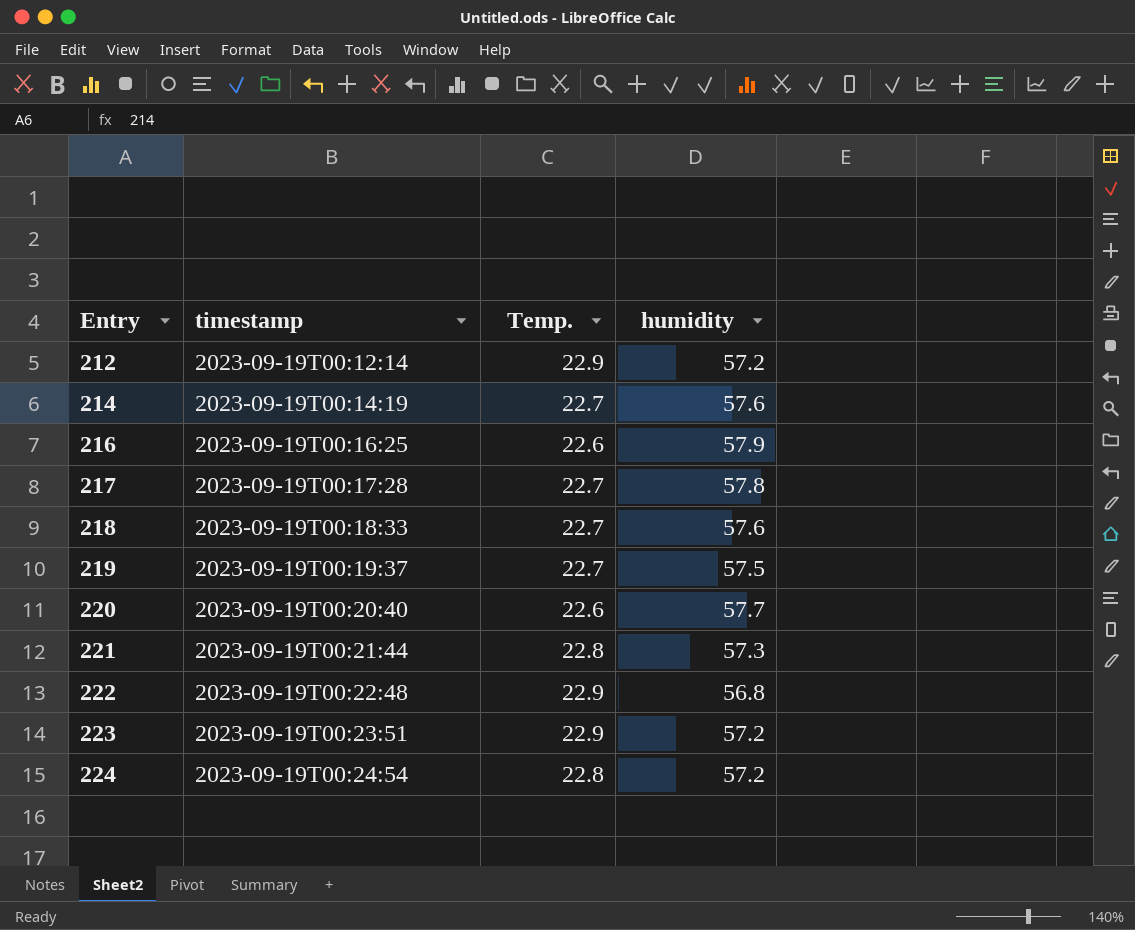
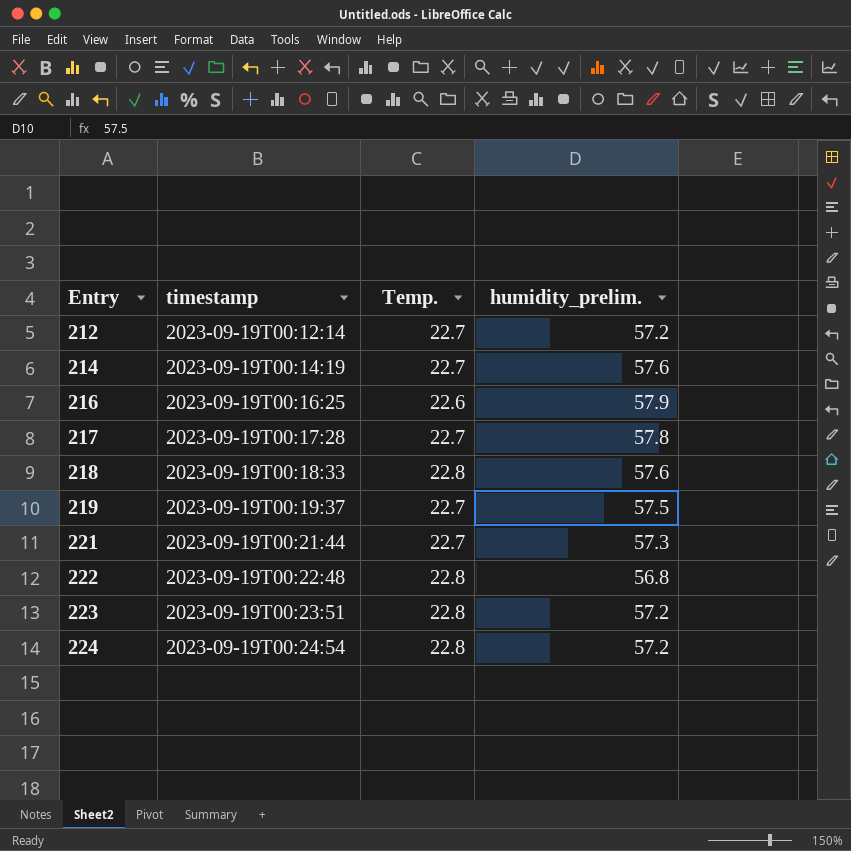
column name: humidity -> humidity_prelim.
row 220: 2023-09-19T00:20:40 | 22.6 | 57.7 -> none
212 | Temp.: 22.9 -> 22.7
218 | Temp.: 22.7 -> 22.8
221 | Temp.: 22.8 -> 22.7
222 | Temp.: 22.9 -> 22.8
223 | Temp.: 22.9 -> 22.8

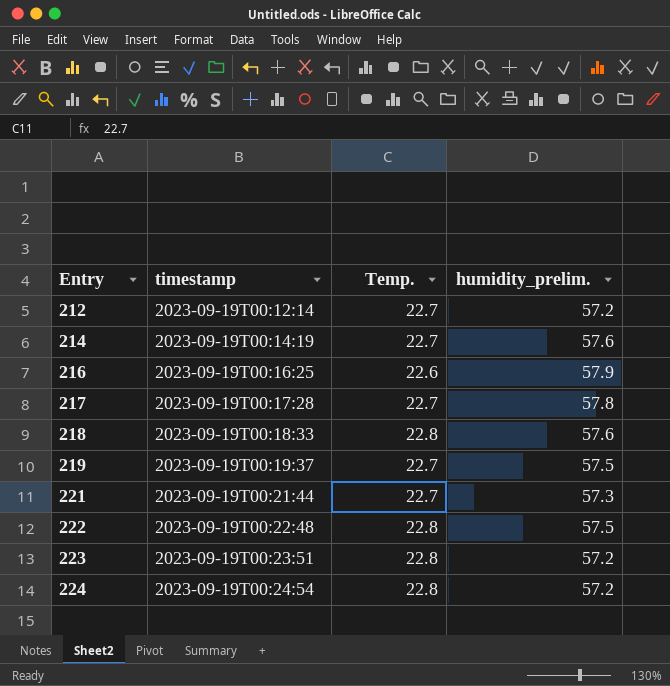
222 | humidity_prelim.: 56.8 -> 57.5

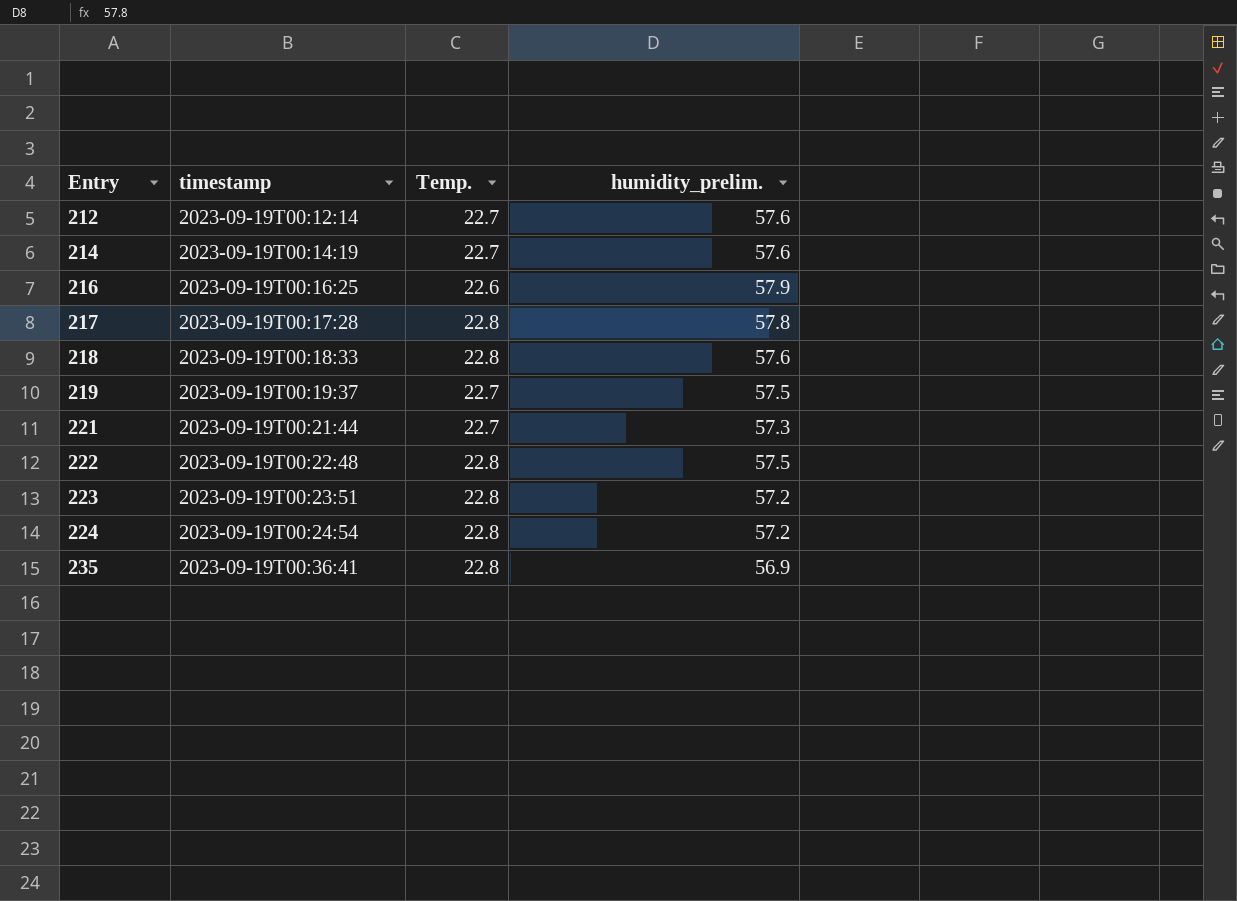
212 | humidity_prelim.: 57.2 -> 57.6
217 | Temp.: 22.7 -> 22.8
row 235: none -> 2023-09-19T00:36:41 | 22.8 | 56.9

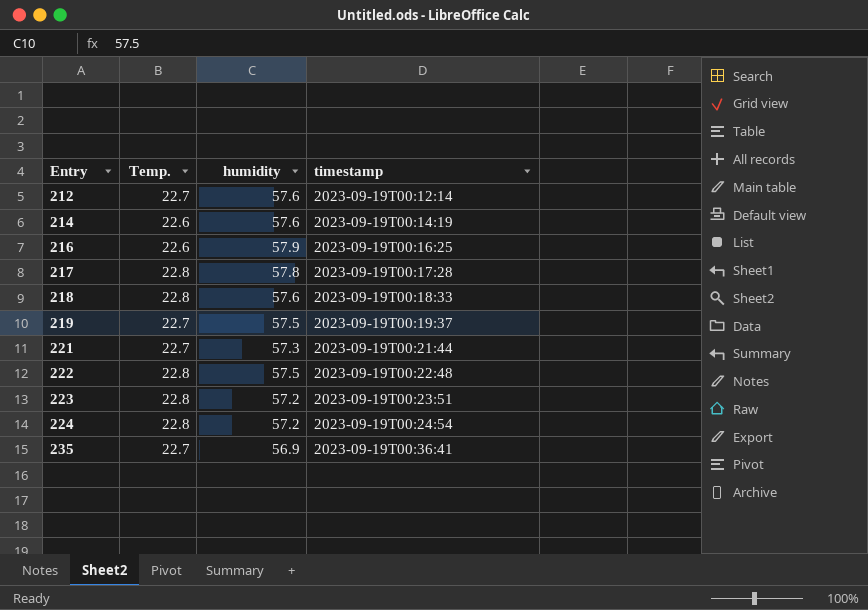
column name: humidity_prelim. -> humidity
column timestamp | position: 2 -> 4
214 | Temp.: 22.7 -> 22.6
235 | Temp.: 22.8 -> 22.7

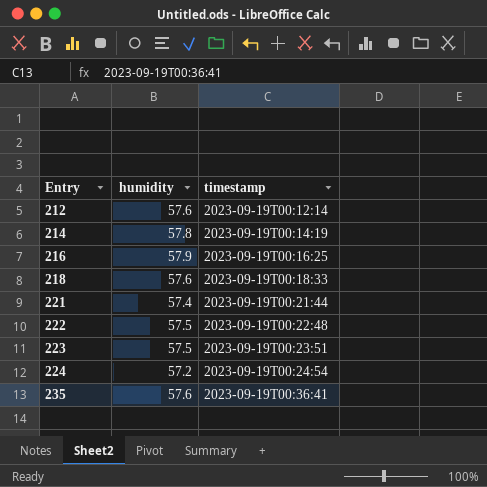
column Temp. | position: 2 -> none
row 217: 22.8 | 57.8 | 2023-09-19T00:17:28 -> none
row 219: 22.7 | 57.5 | 2023-09-19T00:19:37 -> none
214 | humidity: 57.6 -> 57.8
221 | humidity: 57.3 -> 57.4
223 | humidity: 57.2 -> 57.5
235 | humidity: 56.9 -> 57.6

